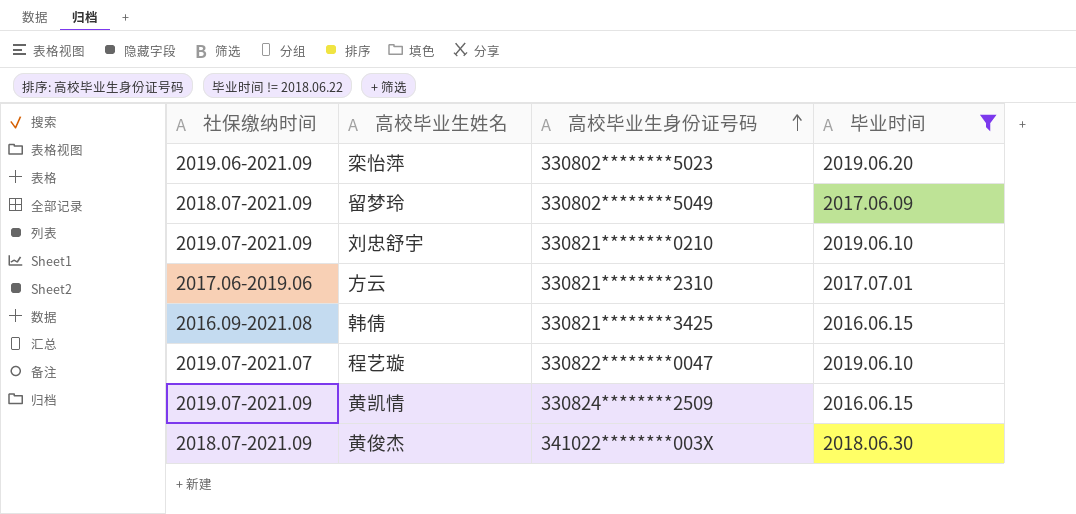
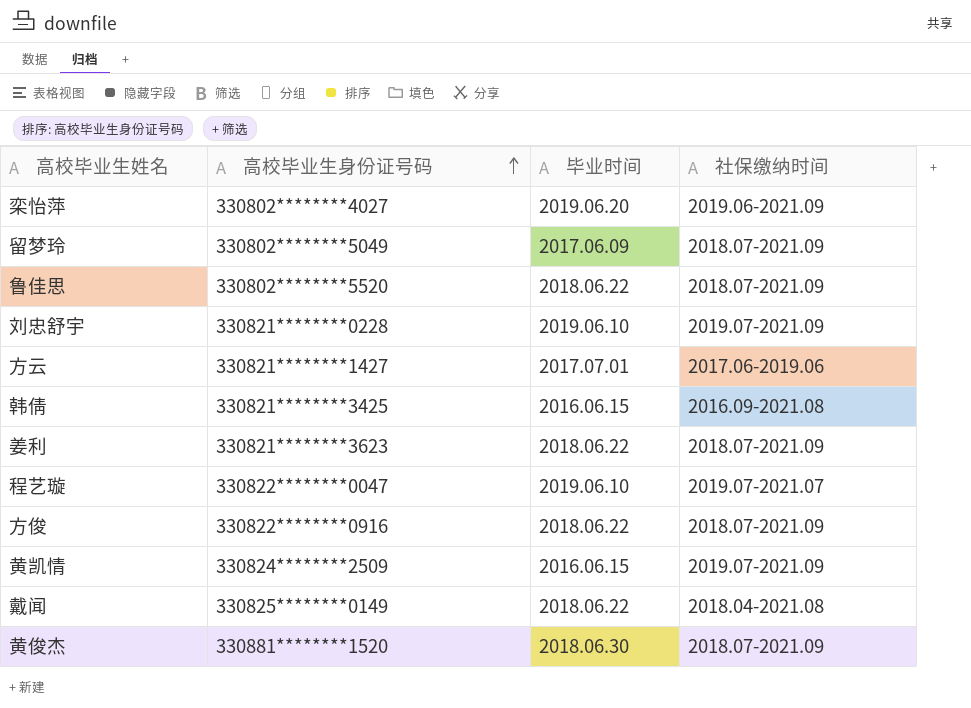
filter: 毕业时间 != 2018.06.22 -> none
column 社保缴纳时间 | position: 1 -> 4
栾怡萍 | 高校毕业生身份证号码: 330802********5023 -> 330802********4027
刘忠舒宇 | 高校毕业生身份证号码: 330821********0210 -> 330821********0228
方云 | 高校毕业生身份证号码: 330821********2310 -> 330821********1427
黄俊杰 | 高校毕业生身份证号码: 341022********003X -> 330881********1520

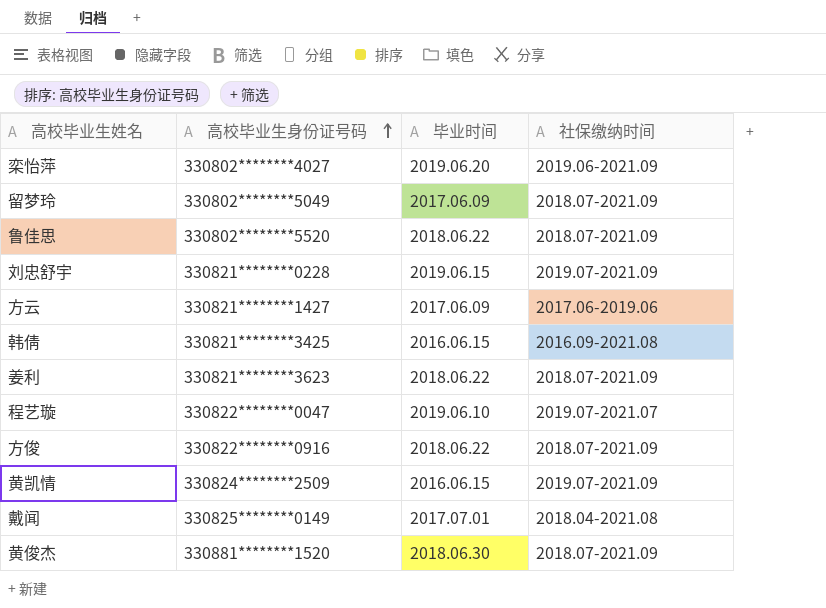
刘忠舒宇 | 毕业时间: 2019.06.10 -> 2019.06.15
方云 | 毕业时间: 2017.07.01 -> 2017.06.09
戴闻 | 毕业时间: 2018.06.22 -> 2017.07.01

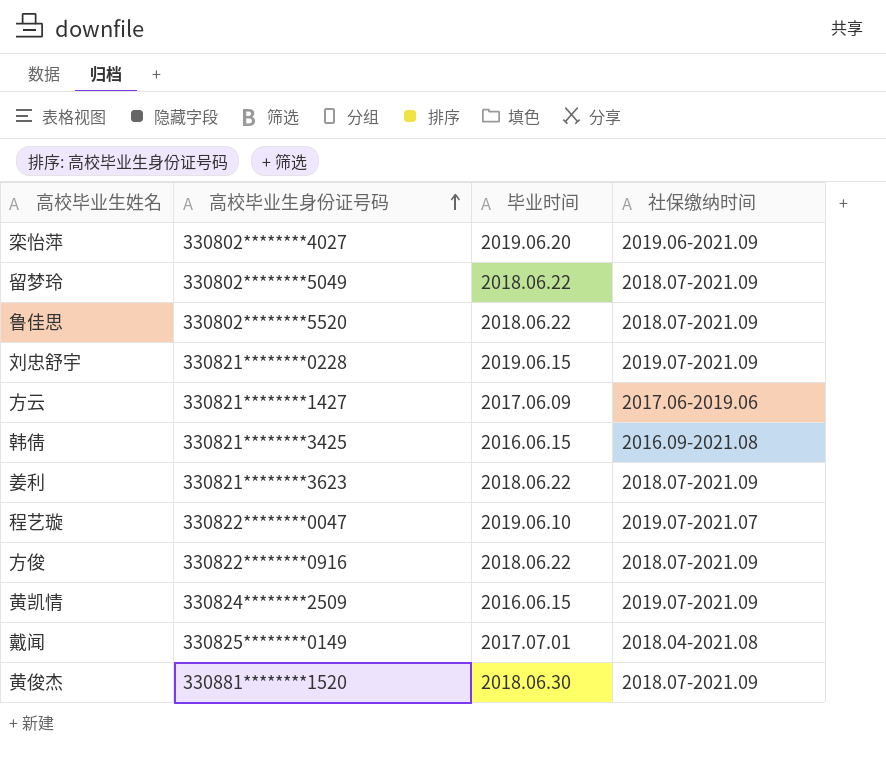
留梦玲 | 毕业时间: 2017.06.09 -> 2018.06.22

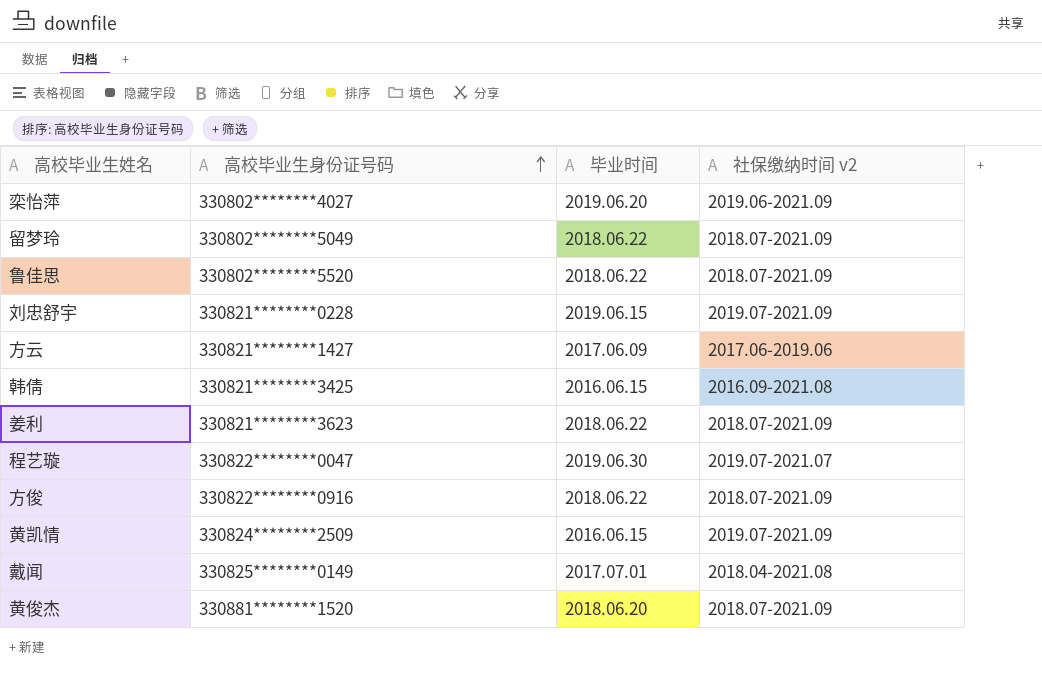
column name: 社保缴纳时间 -> 社保缴纳时间 v2
程艺璇 | 毕业时间: 2019.06.10 -> 2019.06.30
黄俊杰 | 毕业时间: 2018.06.30 -> 2018.06.20

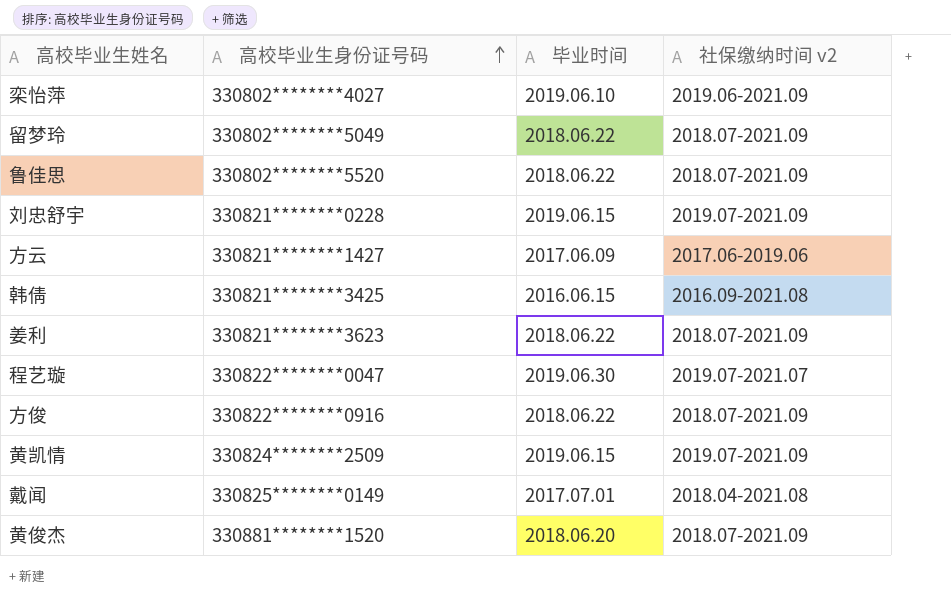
栾怡萍 | 毕业时间: 2019.06.20 -> 2019.06.10
黄凯情 | 毕业时间: 2016.06.15 -> 2019.06.15

